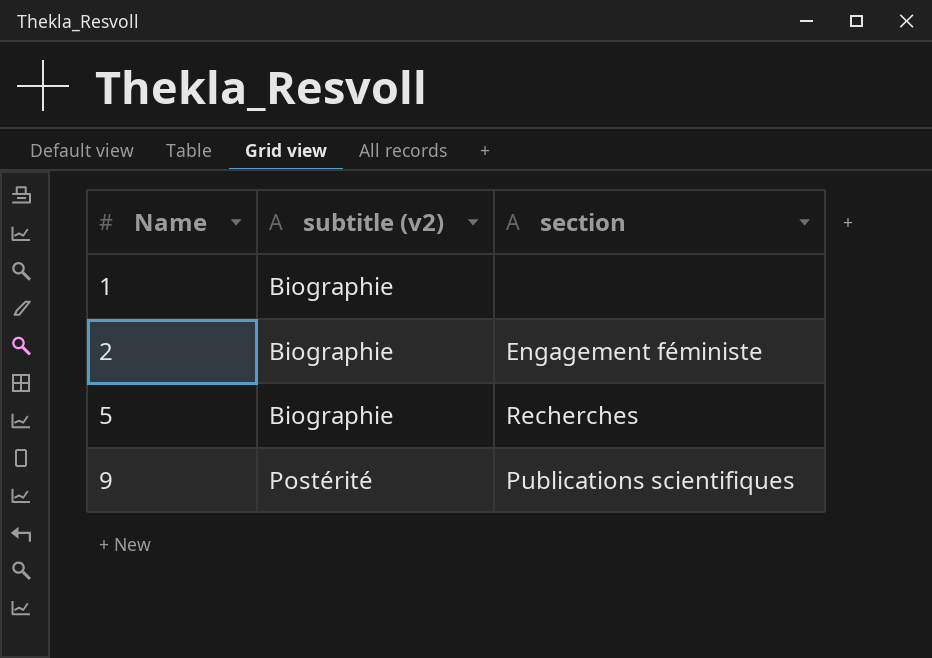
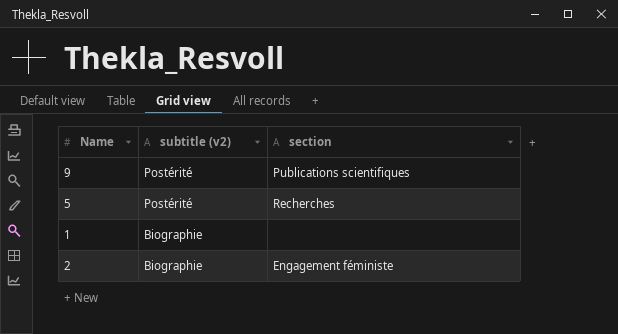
row order: Name ascending -> subtitle (v2) descending
5 | subtitle (v2): Biographie -> Postérité

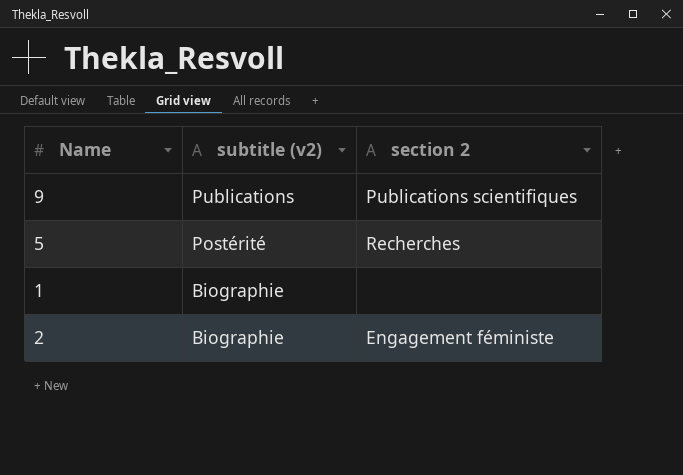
column name: section -> section 2
9 | subtitle (v2): Postérité -> Publications

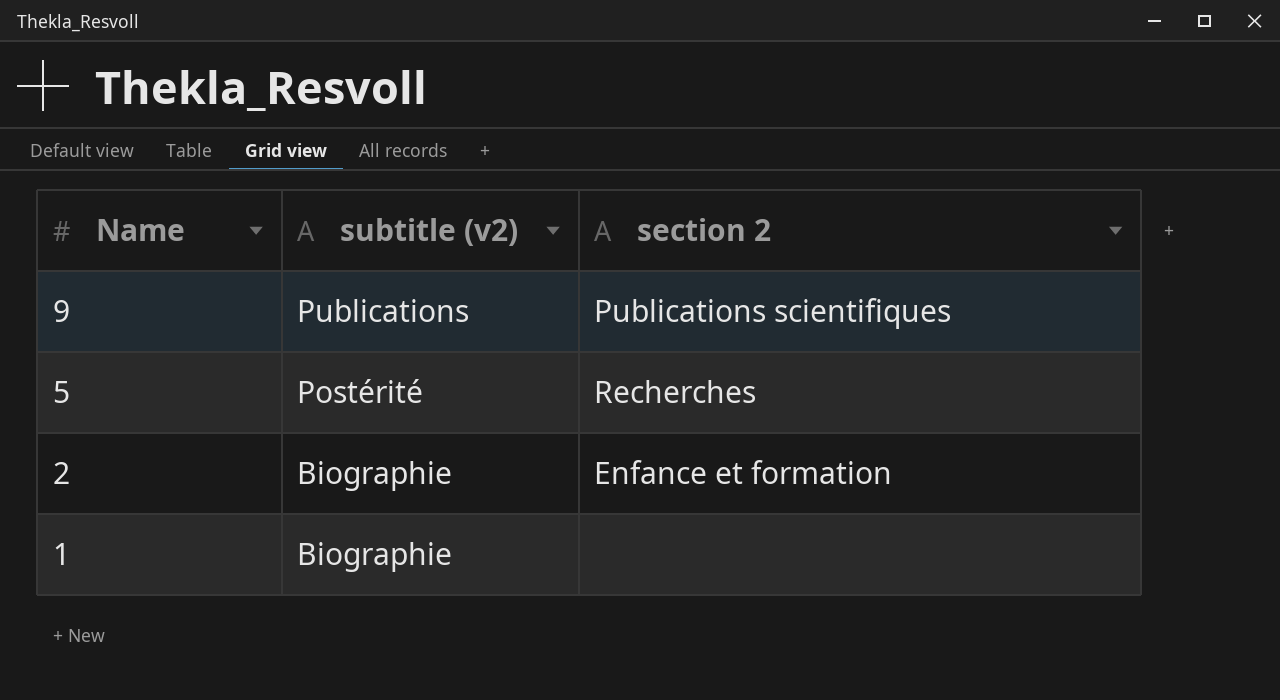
row order: subtitle (v2) descending -> Name descending
2 | section 2: Engagement féministe -> Enfance et formation

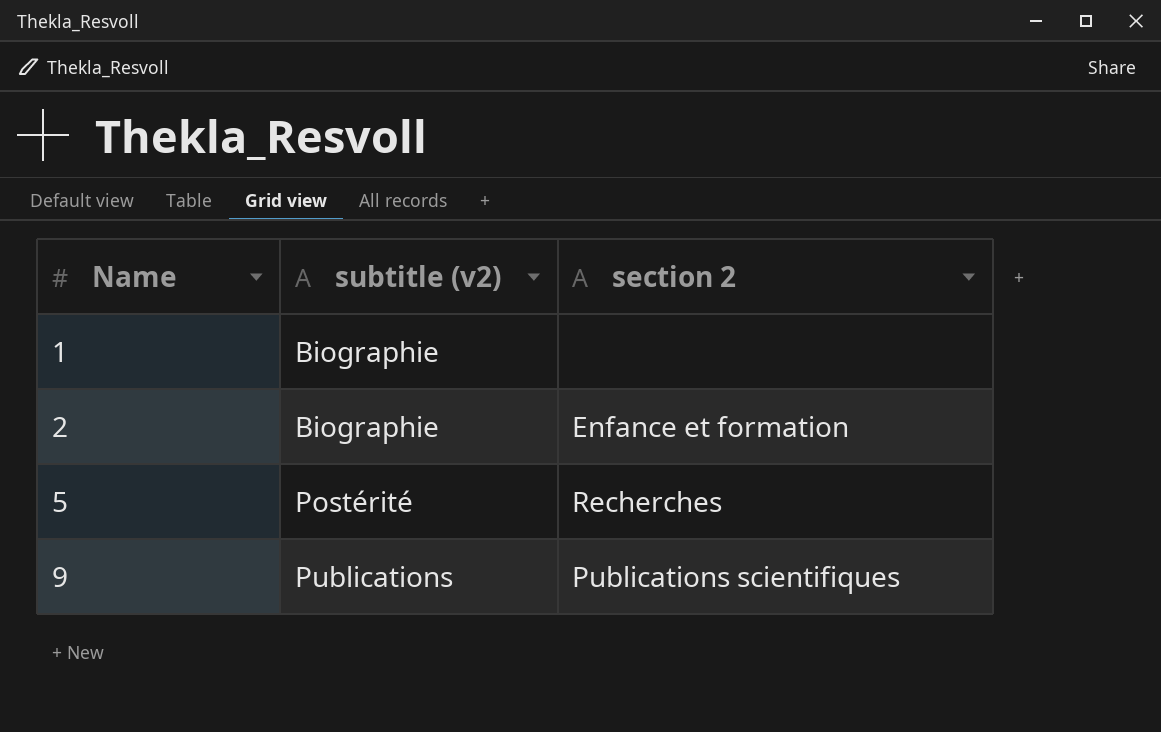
row order: Name descending -> Name ascending

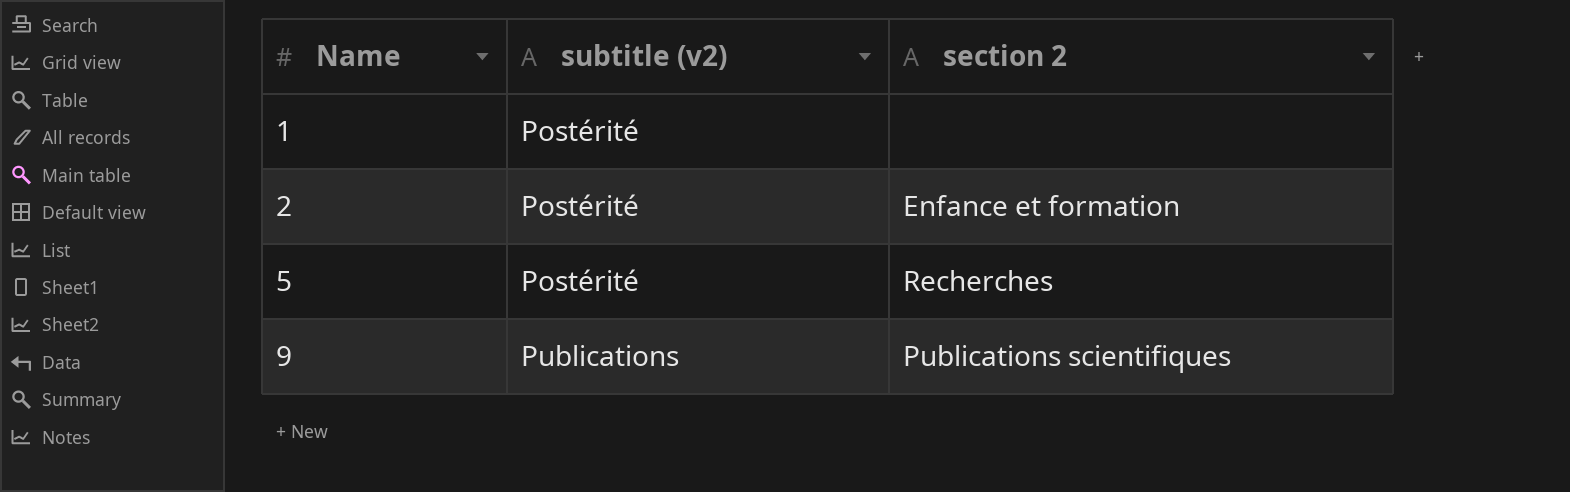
1 | subtitle (v2): Biographie -> Postérité
2 | subtitle (v2): Biographie -> Postérité

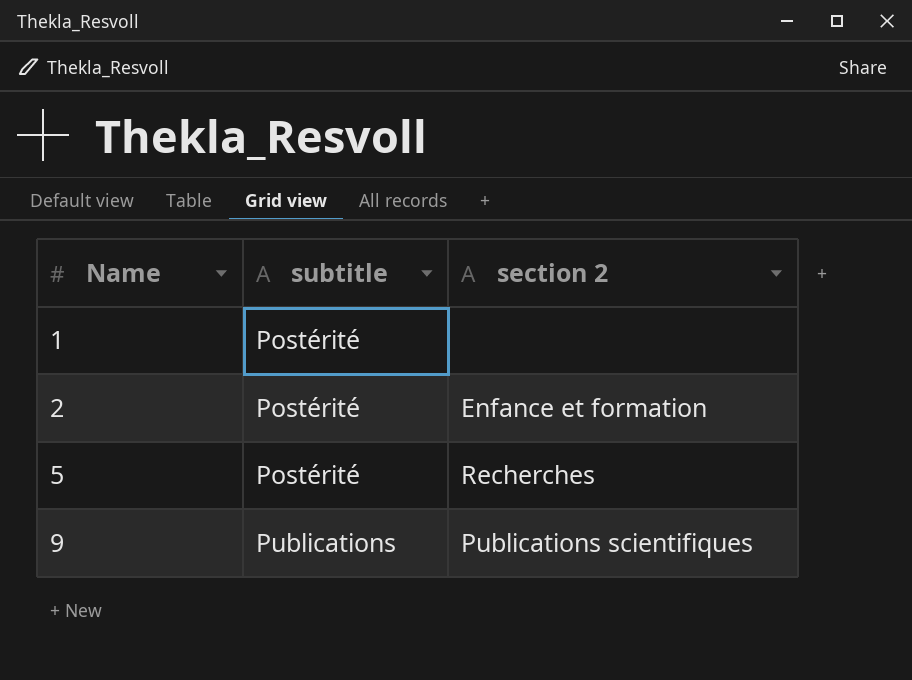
column name: subtitle (v2) -> subtitle

